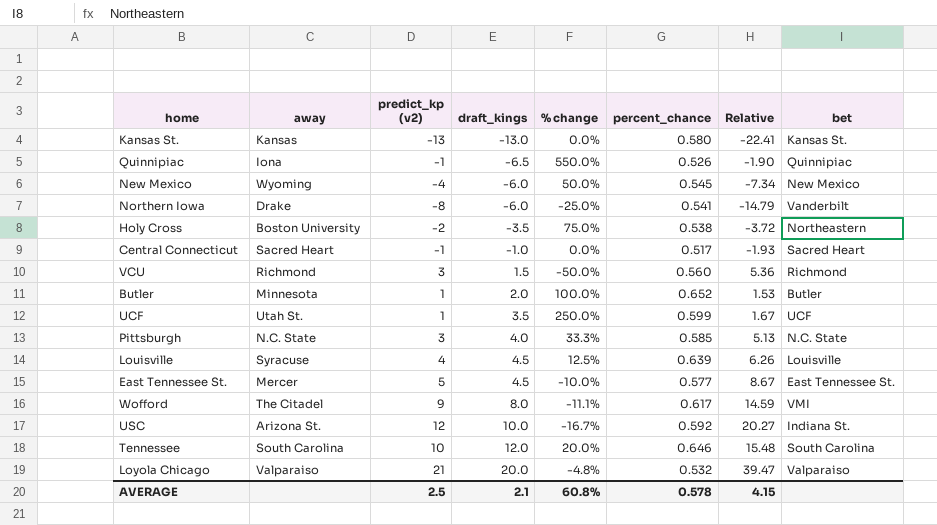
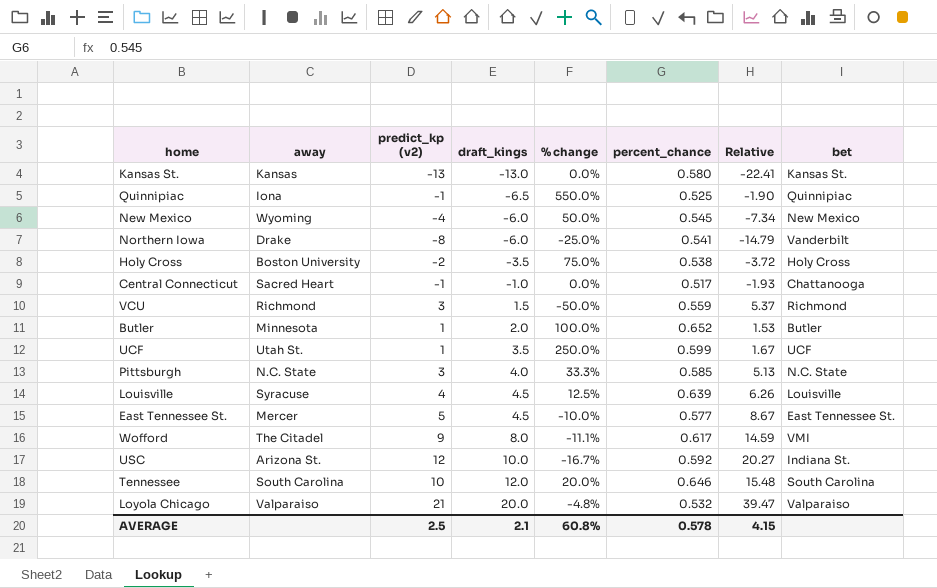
Quinnipiac | percent_chance: 0.526 -> 0.525
Holy Cross | bet: Northeastern -> Holy Cross
Central Connecticut | bet: Sacred Heart -> Chattanooga
VCU | percent_chance: 0.560 -> 0.559
VCU | Relative: 5.36 -> 5.37

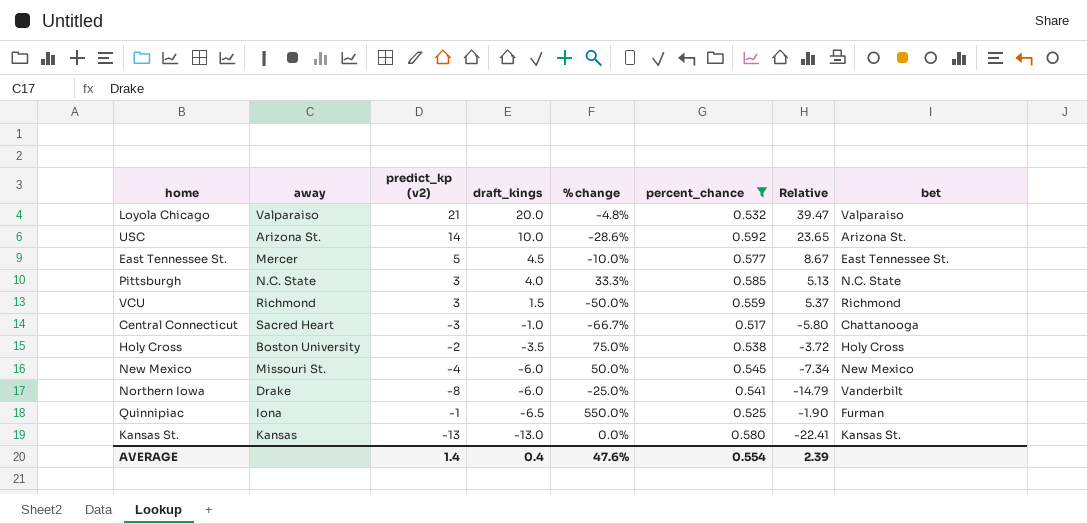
filter: none -> percent_chance <= 0.592
row order: draft_kings ascending -> draft_kings descending
USC | predict_kp (v2): 12 -> 14
USC | % change: -16.7% -> -28.6%
USC | Relative: 20.27 -> 23.65
USC | bet: Indiana St. -> Arizona St.
Central Connecticut | predict_kp (v2): -1 -> -3
Central Connecticut | % change: 0.0% -> -66.7%
Central Connecticut | Relative: -1.93 -> -5.80
New Mexico | away: Wyoming -> Missouri St.
Quinnipiac | bet: Quinnipiac -> Furman
AVERAGE | predict_kp (v2): 2.5 -> 1.4
AVERAGE | draft_kings: 2.1 -> 0.4
AVERAGE | % change: 60.8% -> 47.6%
AVERAGE | percent_chance: 0.578 -> 0.554
AVERAGE | Relative: 4.15 -> 2.39

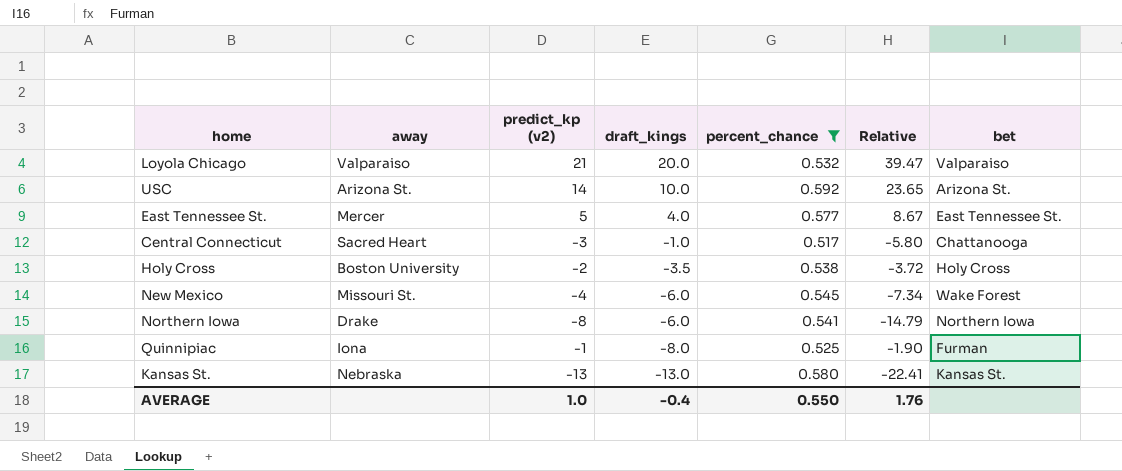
column % change | formula: ([draft_kings] - [predict_kp (v2)]) / [predict_kp (v2)] -> none
row Pittsburgh: N.C. State | 3 | 4.0 | 33.3% | 0.585 | 5.13 | N.C. State -> none
row VCU: Richmond | 3 | 1.5 | -50.0% | 0.559 | 5.37 | Richmond -> none
East Tennessee St. | draft_kings: 4.5 -> 4.0
New Mexico | bet: New Mexico -> Wake Forest
Northern Iowa | bet: Vanderbilt -> Northern Iowa
Quinnipiac | draft_kings: -6.5 -> -8.0
Kansas St. | away: Kansas -> Nebraska
AVERAGE | predict_kp (v2): 1.4 -> 1.0
AVERAGE | draft_kings: 0.4 -> -0.4
AVERAGE | percent_chance: 0.554 -> 0.550
AVERAGE | Relative: 2.39 -> 1.76

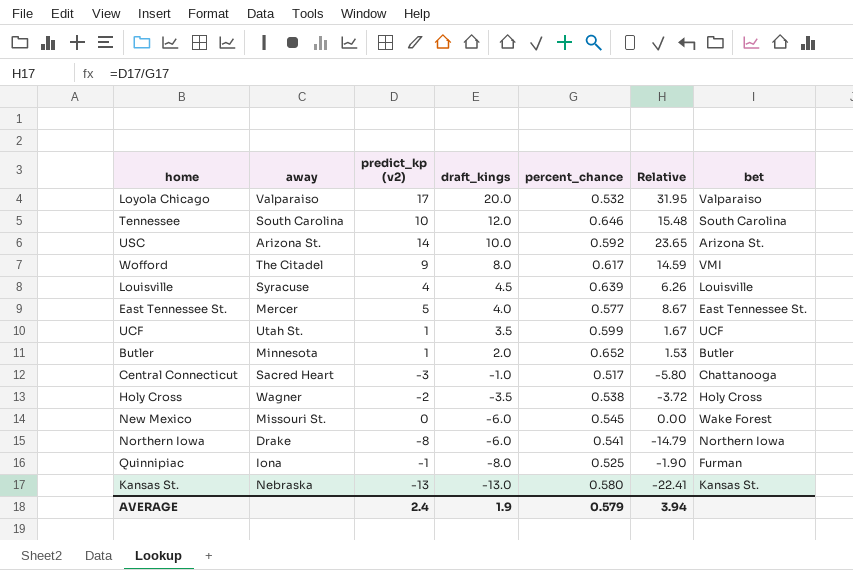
filter: percent_chance <= 0.592 -> none
Loyola Chicago | predict_kp (v2): 21 -> 17
Loyola Chicago | Relative: 39.47 -> 31.95
Holy Cross | away: Boston University -> Wagner
New Mexico | predict_kp (v2): -4 -> 0
New Mexico | Relative: -7.34 -> 0.00
AVERAGE | predict_kp (v2): 1.0 -> 2.4
AVERAGE | draft_kings: -0.4 -> 1.9
AVERAGE | percent_chance: 0.550 -> 0.579
AVERAGE | Relative: 1.76 -> 3.94

